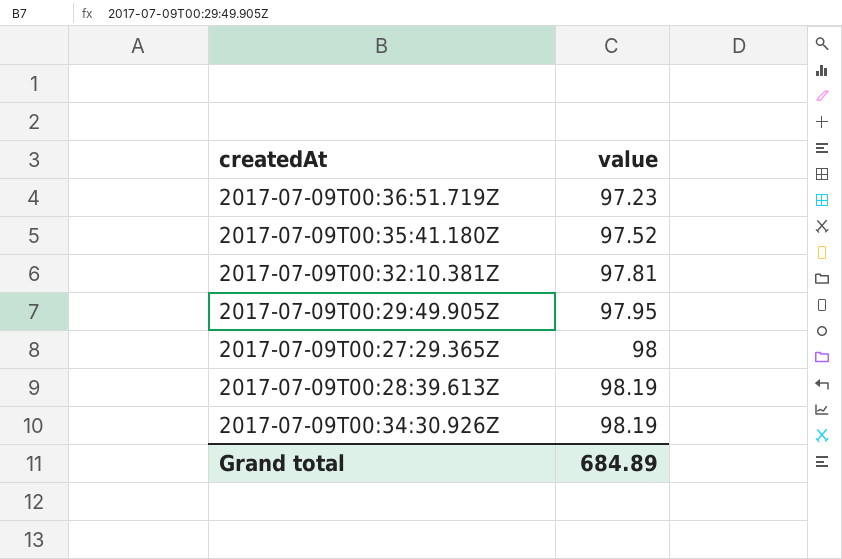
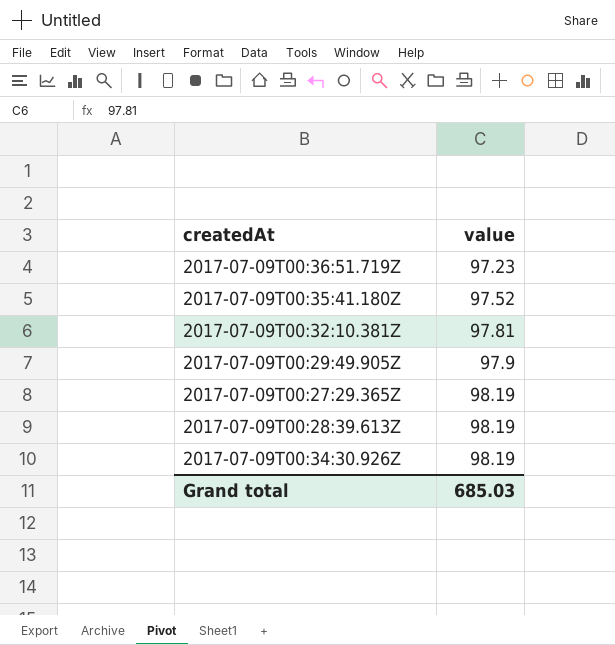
2017-07-09T00:29:49.905Z | value: 97.95 -> 97.9
2017-07-09T00:27:29.365Z | value: 98 -> 98.19
Grand total | value: 684.89 -> 685.03

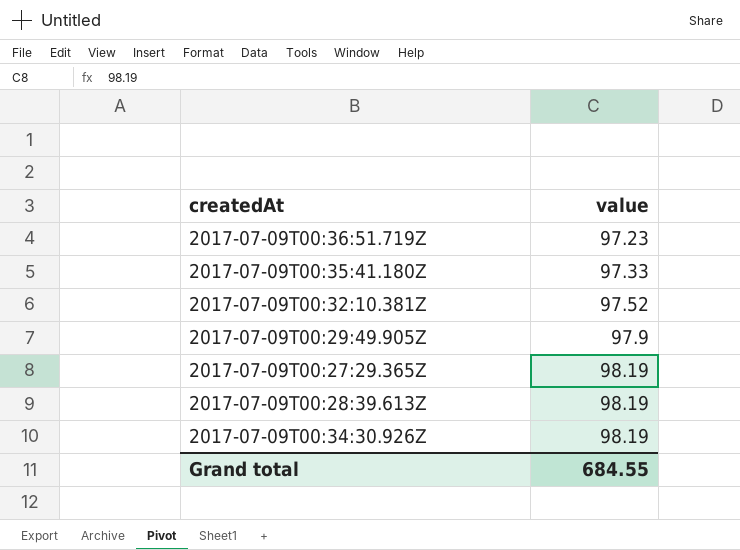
2017-07-09T00:35:41.180Z | value: 97.52 -> 97.33
2017-07-09T00:32:10.381Z | value: 97.81 -> 97.52
Grand total | value: 685.03 -> 684.55

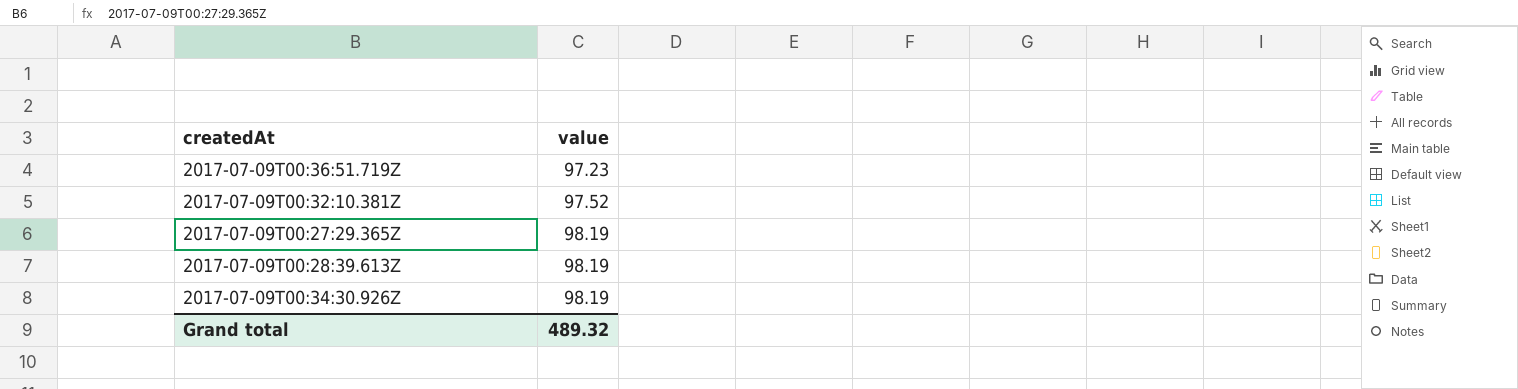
row 2017-07-09T00:35:41.180Z: 97.33 -> none
row 2017-07-09T00:29:49.905Z: 97.9 -> none
Grand total | value: 684.55 -> 489.32

